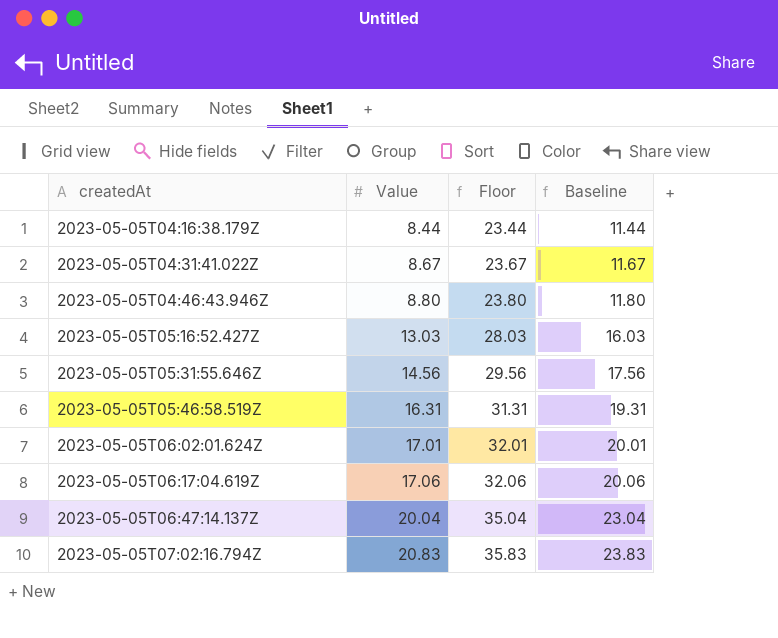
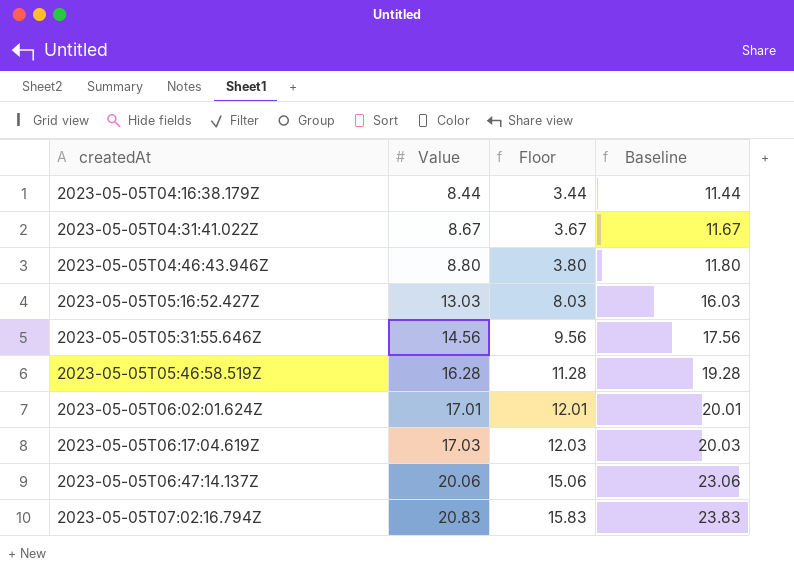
column Floor | formula: [Value] + 15 -> [Value] - 5
2023-05-05T05:46:58.519Z | Value: 16.31 -> 16.28
2023-05-05T05:46:58.519Z | Baseline: 19.31 -> 19.28
2023-05-05T06:17:04.619Z | Value: 17.06 -> 17.03
2023-05-05T06:17:04.619Z | Baseline: 20.06 -> 20.03
2023-05-05T06:47:14.137Z | Value: 20.04 -> 20.06
2023-05-05T06:47:14.137Z | Baseline: 23.04 -> 23.06

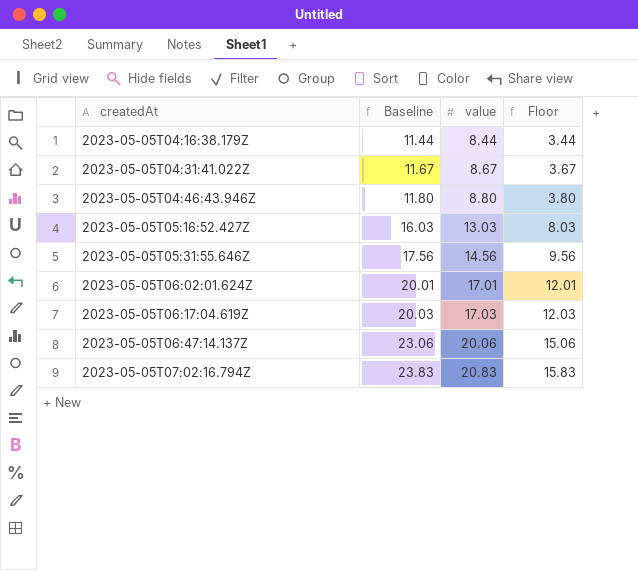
column Baseline | position: 4 -> 2
column name: Value -> value
row 2023-05-05T05:46:58.519Z: 16.28 | 11.28 | 19.28 -> none

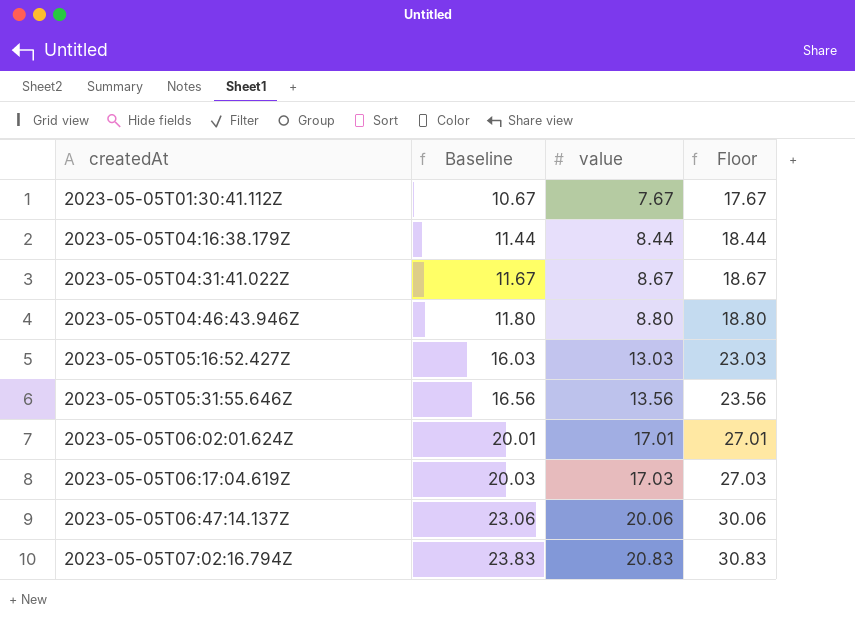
column Floor | formula: [value] - 5 -> [value] + 10
row 2023-05-05T01:30:41.112Z: none -> 10.67 | 7.67 | 17.67
2023-05-05T05:31:55.646Z | Baseline: 17.56 -> 16.56
2023-05-05T05:31:55.646Z | value: 14.56 -> 13.56

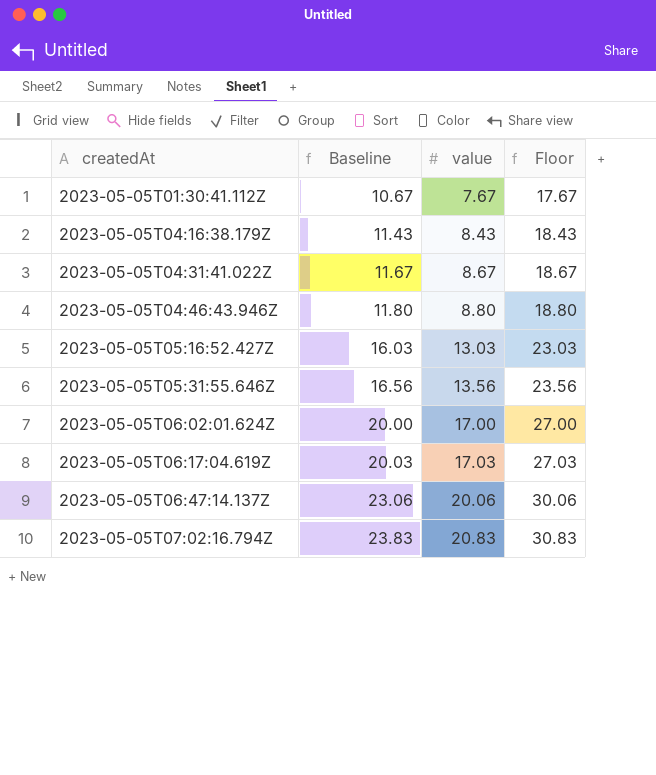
2023-05-05T04:16:38.179Z | Baseline: 11.44 -> 11.43
2023-05-05T04:16:38.179Z | value: 8.44 -> 8.43
2023-05-05T04:16:38.179Z | Floor: 18.44 -> 18.43
2023-05-05T06:02:01.624Z | Baseline: 20.01 -> 20.00
2023-05-05T06:02:01.624Z | value: 17.01 -> 17.00
2023-05-05T06:02:01.624Z | Floor: 27.01 -> 27.00

